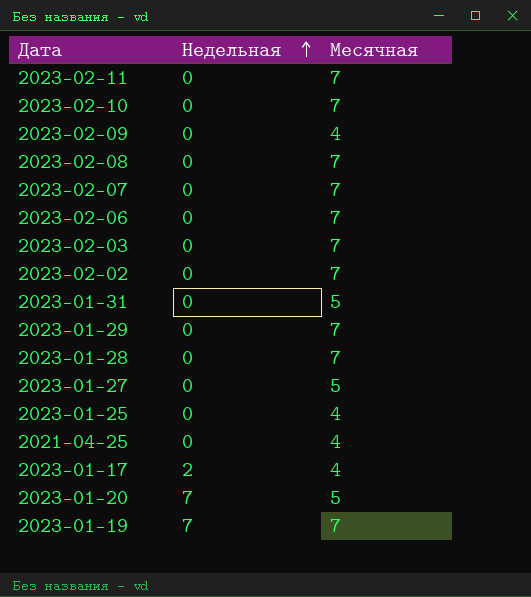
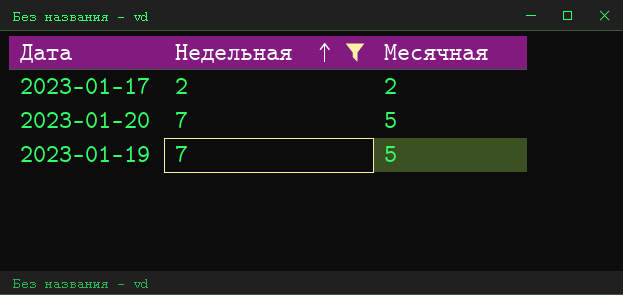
filter: none -> Недельная != 0
2023-01-17 | Месячная: 4 -> 2
2023-01-19 | Месячная: 7 -> 5

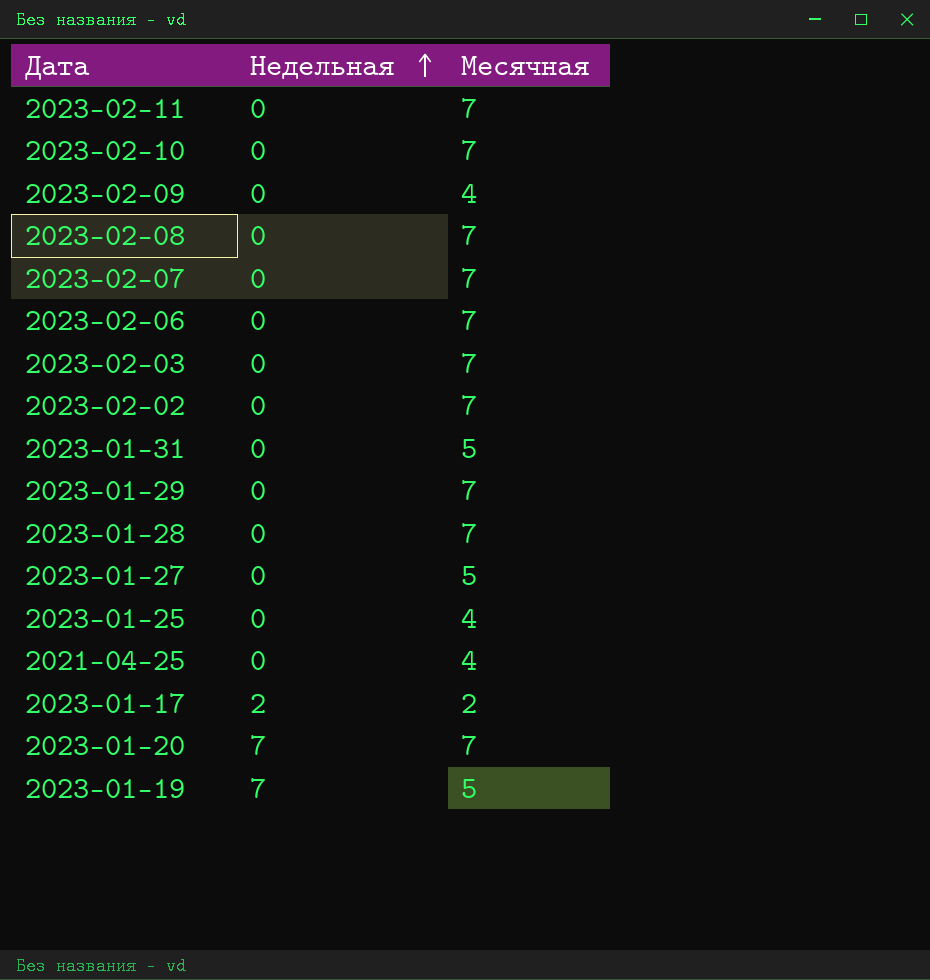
filter: Недельная != 0 -> none
2023-01-20 | Месячная: 5 -> 7

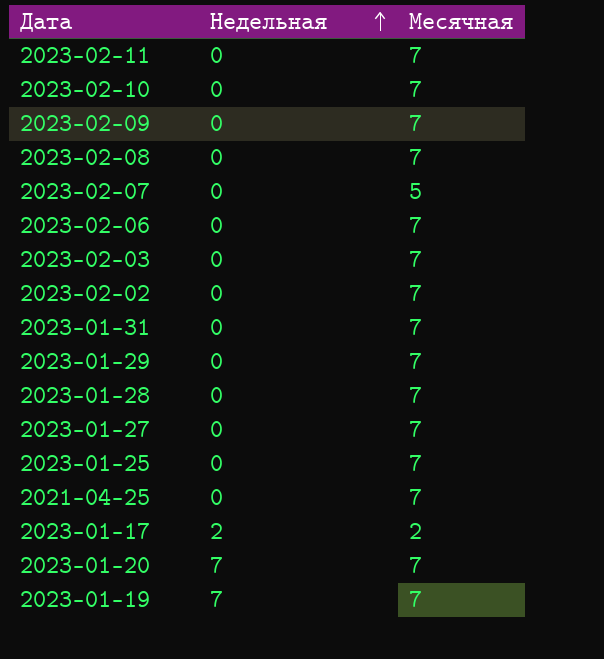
2023-02-09 | Месячная: 4 -> 7
2023-02-07 | Месячная: 7 -> 5
2023-01-31 | Месячная: 5 -> 7
2023-01-27 | Месячная: 5 -> 7
2023-01-25 | Месячная: 4 -> 7
2021-04-25 | Месячная: 4 -> 7
2023-01-19 | Месячная: 5 -> 7

